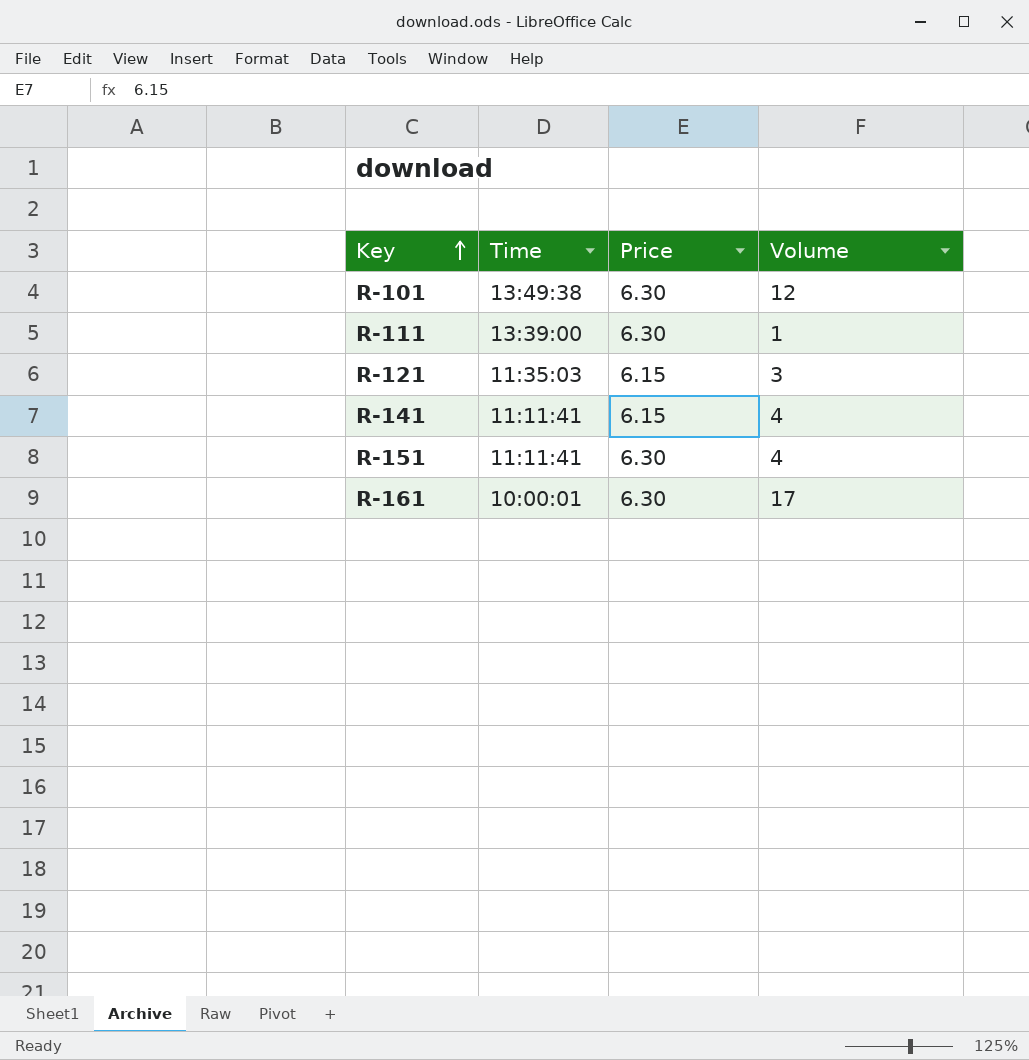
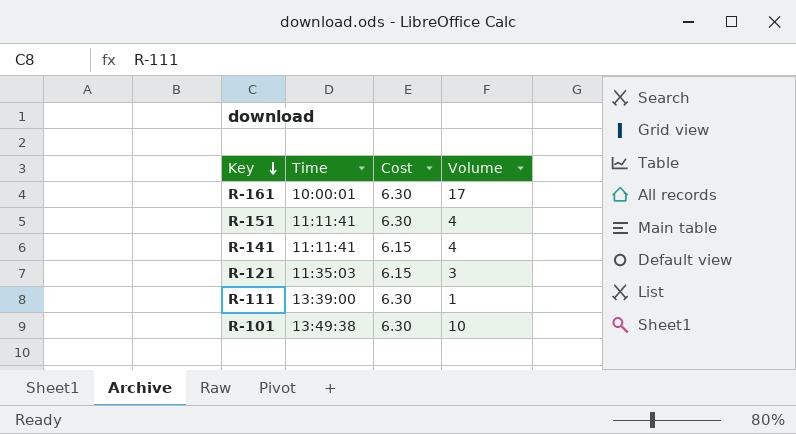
row order: Key ascending -> Key descending
column name: Price -> Cost
R-101 | Volume: 12 -> 10

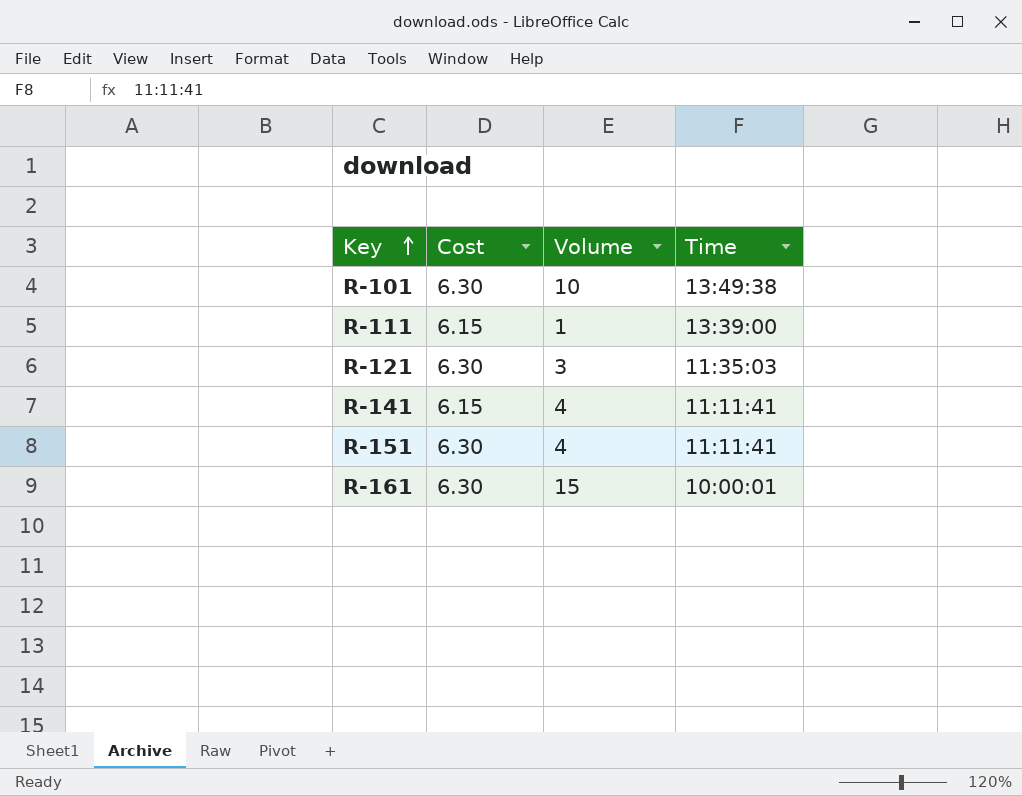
row order: Key descending -> Key ascending
column Time | position: 2 -> 4
R-111 | Cost: 6.30 -> 6.15
R-121 | Cost: 6.15 -> 6.30
R-161 | Volume: 17 -> 15

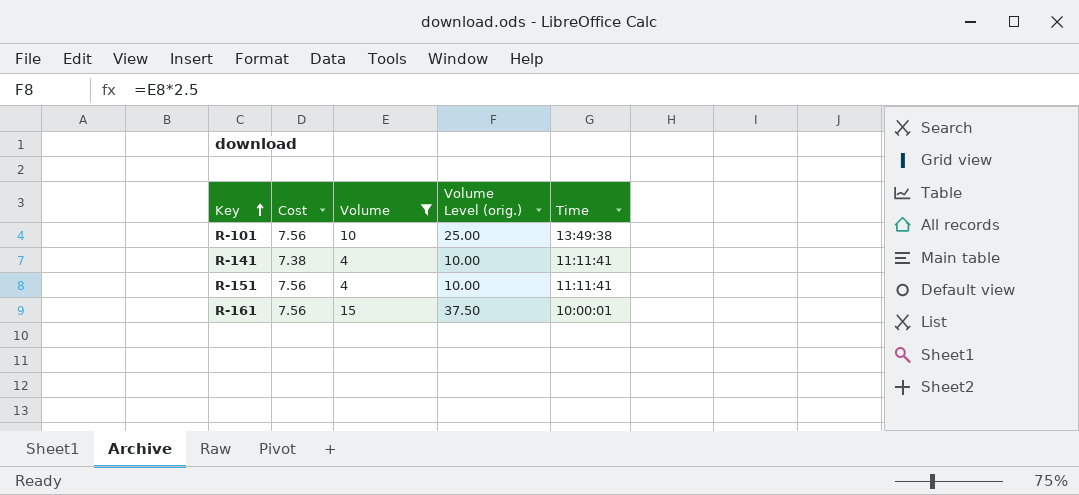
filter: none -> Volume >= 4
column Volume Level (orig.) | formula: none -> [Volume] * 2.5
R-101 | Cost: 6.30 -> 7.56
R-141 | Cost: 6.15 -> 7.38
R-151 | Cost: 6.30 -> 7.56
R-161 | Cost: 6.30 -> 7.56

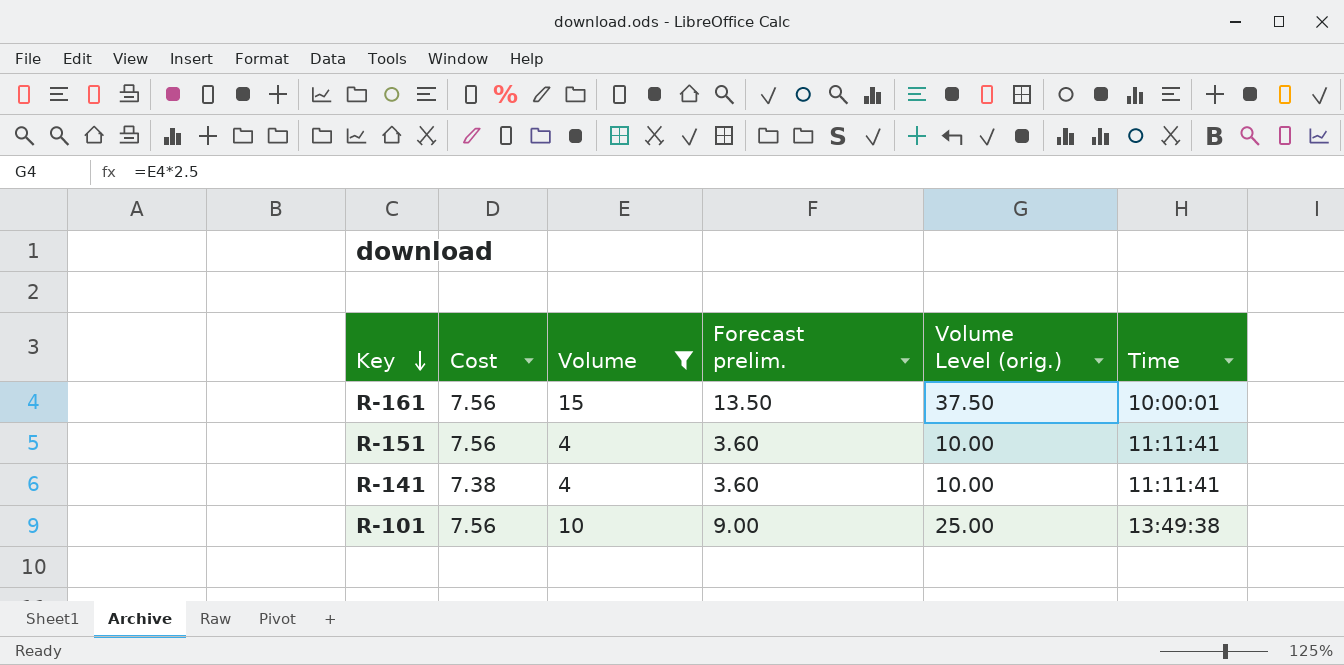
row order: Key ascending -> Key descending
column Forecast prelim. | formula: none -> [Volume] * 0.9

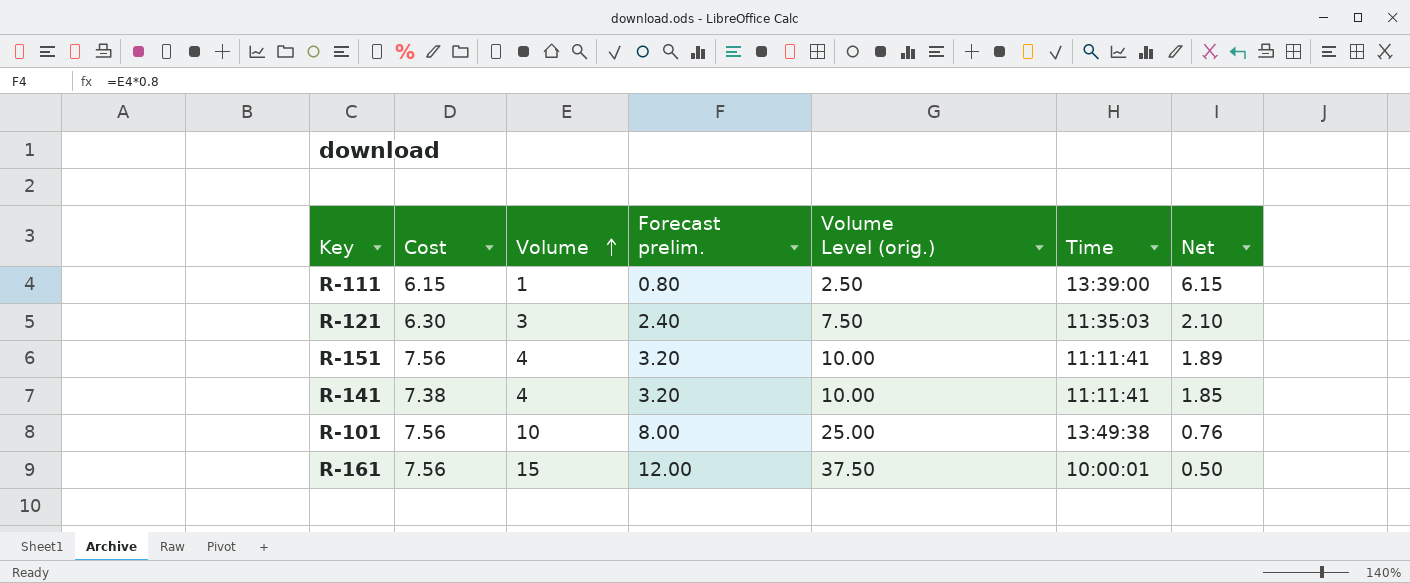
filter: Volume >= 4 -> none
row order: Key descending -> Volume ascending
column Forecast prelim. | formula: [Volume] * 0.9 -> [Volume] * 0.8
column Net | formula: none -> [Cost] / [Volume]

